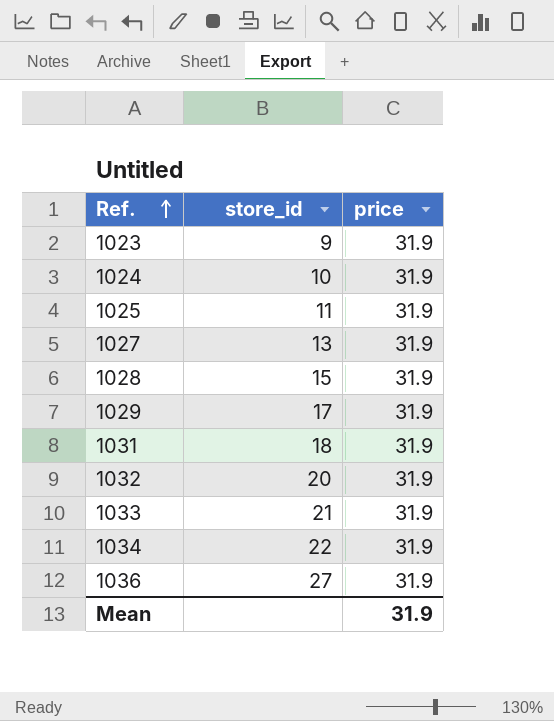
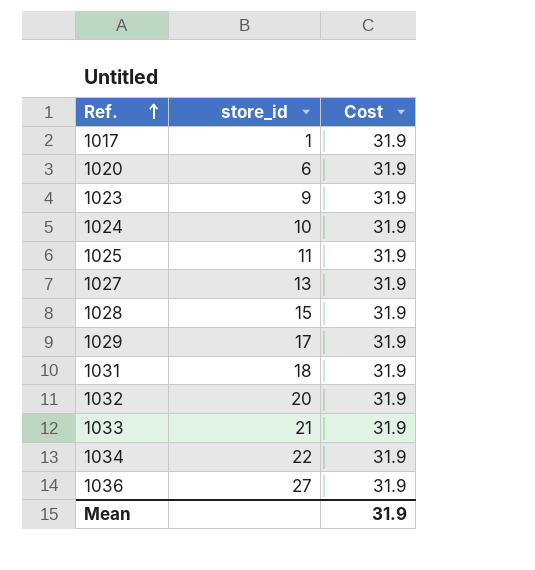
column name: price -> Cost
row 1017: none -> 1 | 31.9
row 1020: none -> 6 | 31.9

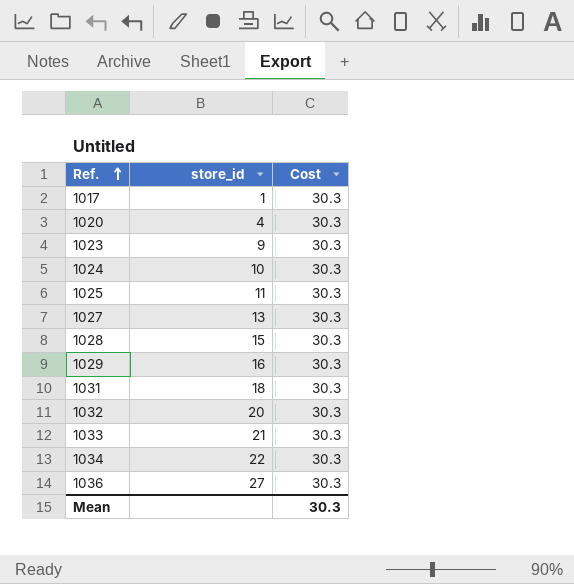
1017 | Cost: 31.9 -> 30.3
1020 | store_id: 6 -> 4
1020 | Cost: 31.9 -> 30.3
1023 | Cost: 31.9 -> 30.3
1024 | Cost: 31.9 -> 30.3
1025 | Cost: 31.9 -> 30.3
1027 | Cost: 31.9 -> 30.3
1028 | Cost: 31.9 -> 30.3
1029 | store_id: 17 -> 16
1029 | Cost: 31.9 -> 30.3
1031 | Cost: 31.9 -> 30.3
1032 | Cost: 31.9 -> 30.3
1033 | Cost: 31.9 -> 30.3
1034 | Cost: 31.9 -> 30.3
1036 | Cost: 31.9 -> 30.3
Mean | Cost: 31.9 -> 30.3

